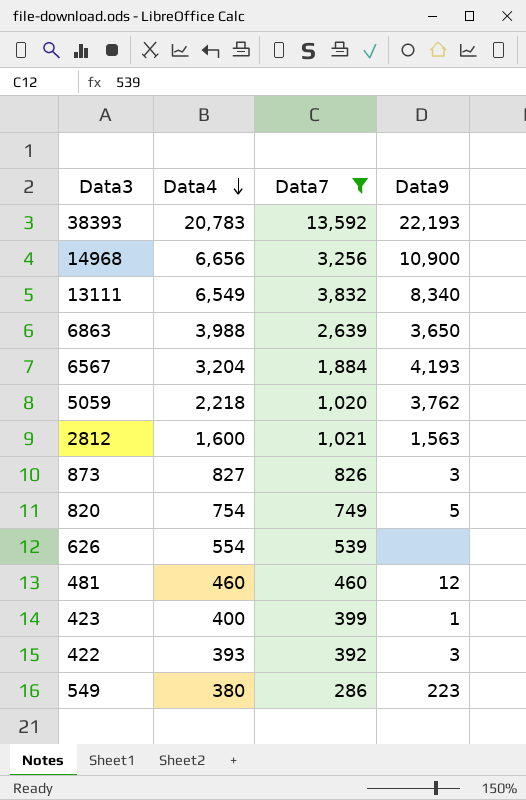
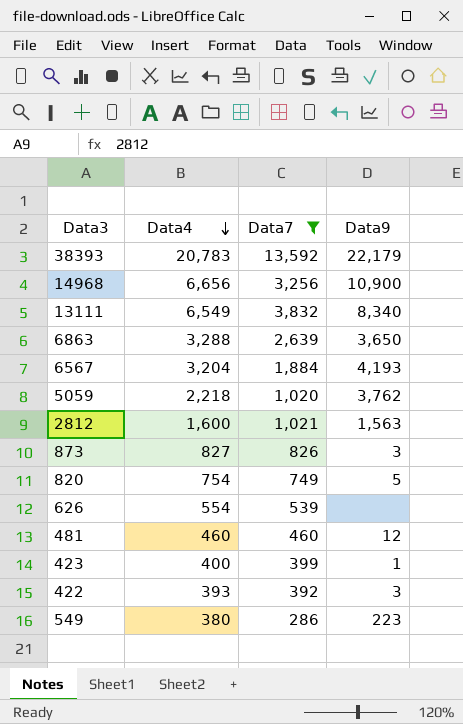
38393 | Data9: 22,193 -> 22,179
6863 | Data4: 3,988 -> 3,288

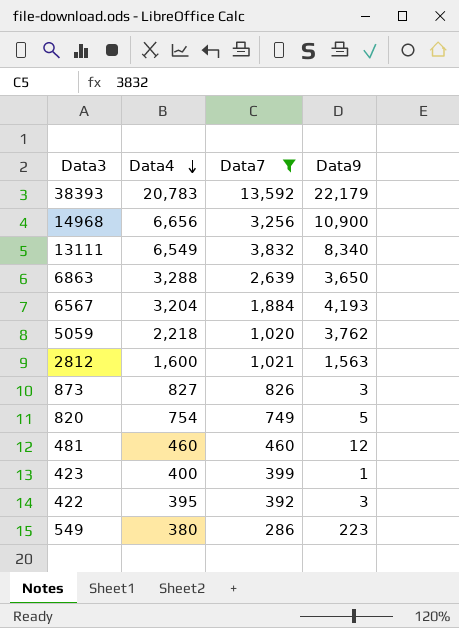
row 626: 554 | 539 | none -> none
422 | Data4: 393 -> 395

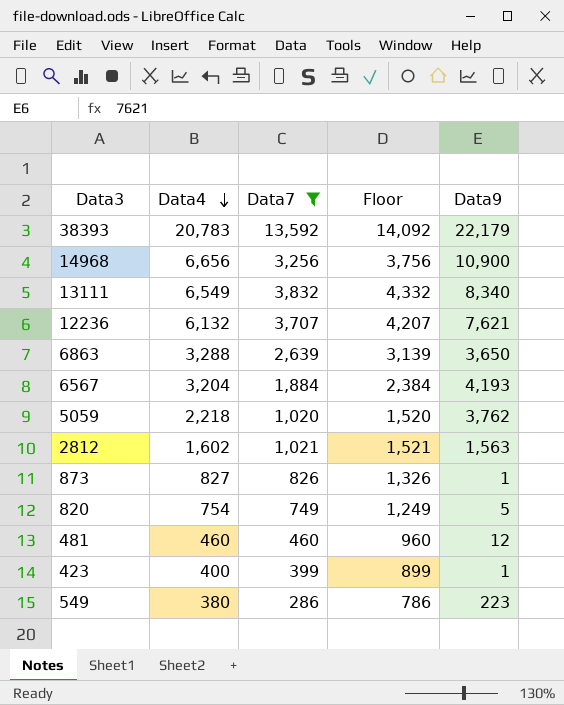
column Floor | formula: none -> [Data7] + 500
row 422: 395 | 392 | 3 -> none
row 12236: none -> 6,132 | 3,707 | 4,207 | 7,621
2812 | Data4: 1,600 -> 1,602
873 | Data9: 3 -> 1

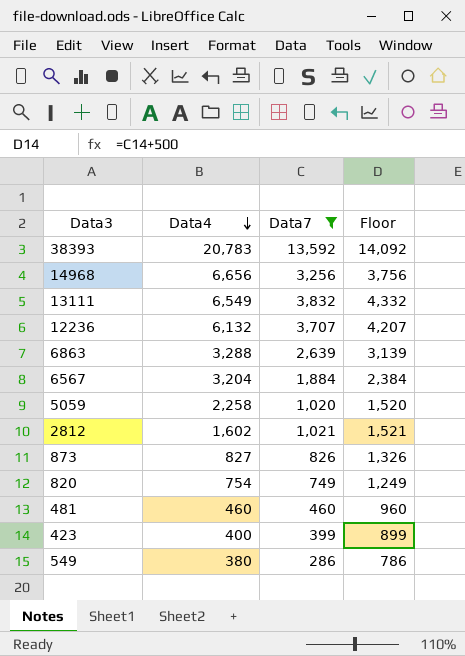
column Data9 | position: 5 -> none
5059 | Data4: 2,218 -> 2,258

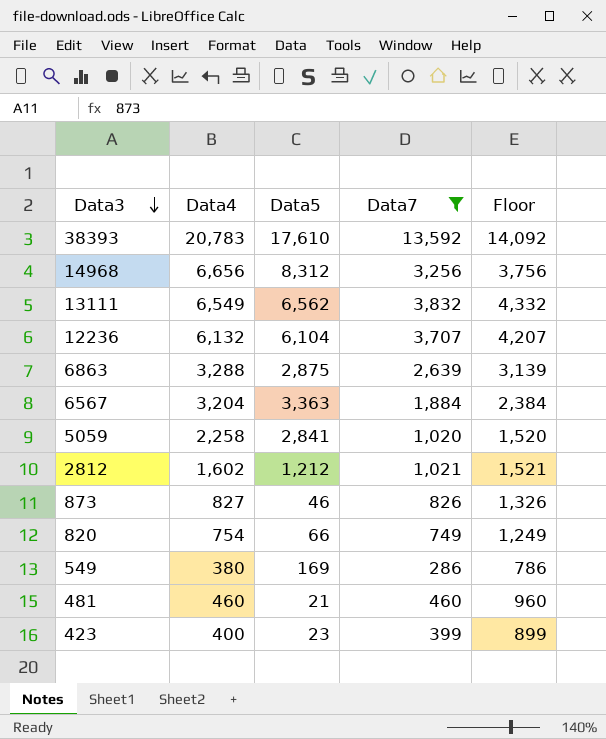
row order: Data4 descending -> Data3 descending
column Data5 | position: none -> 3

